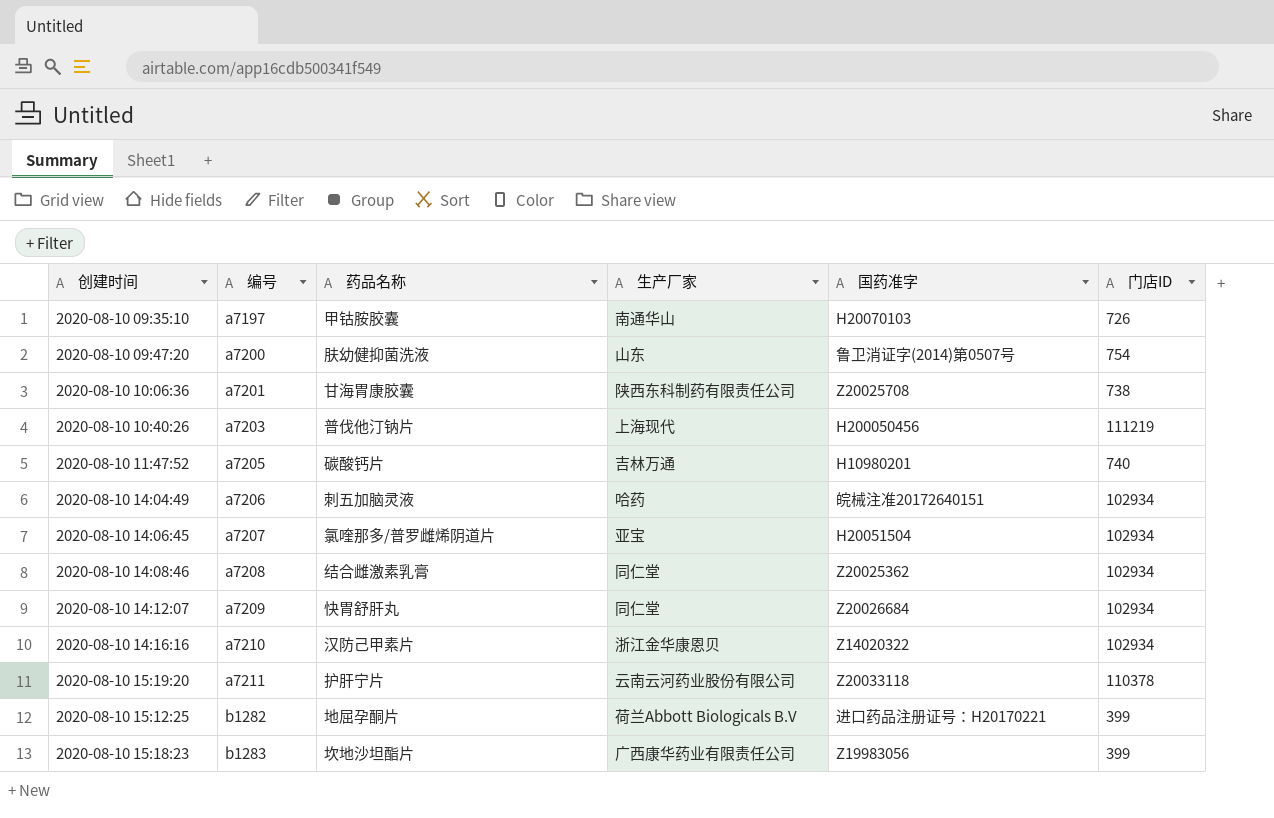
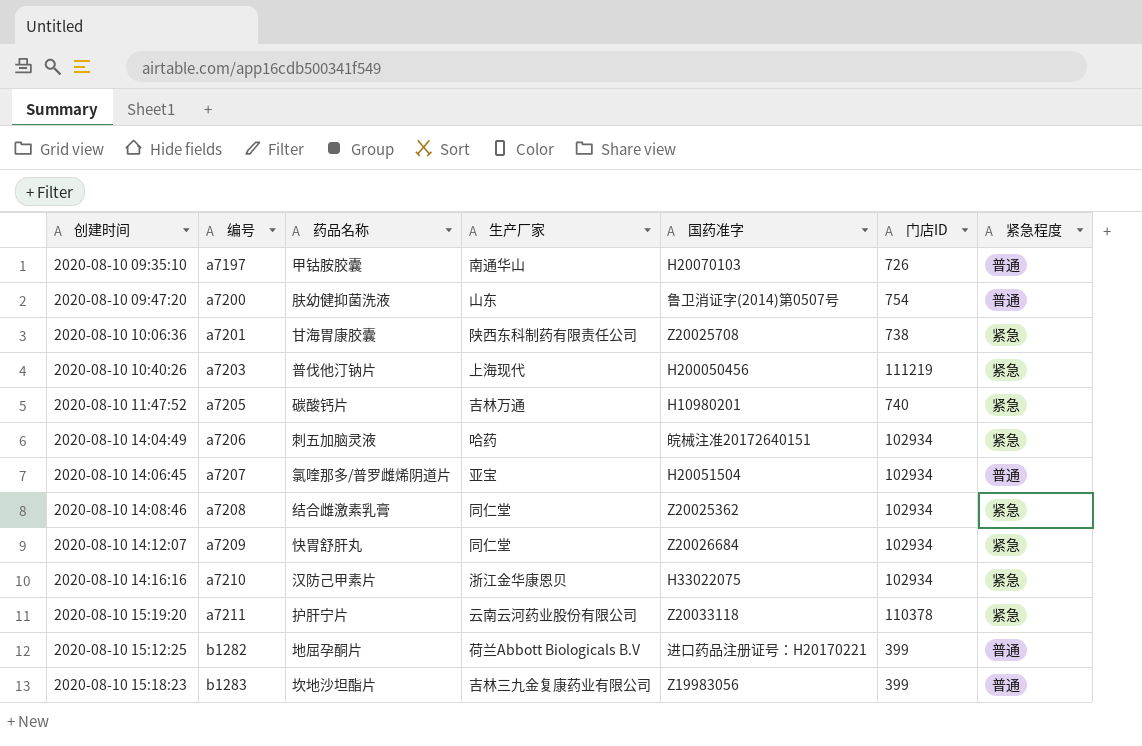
column 紧急程度 | position: none -> 7
2020-08-10 14:16:16 | 国药准字: Z14020322 -> H33022075
2020-08-10 15:18:23 | 生产厂家: 广西康华药业有限责任公司 -> 吉林三九金复康药业有限公司

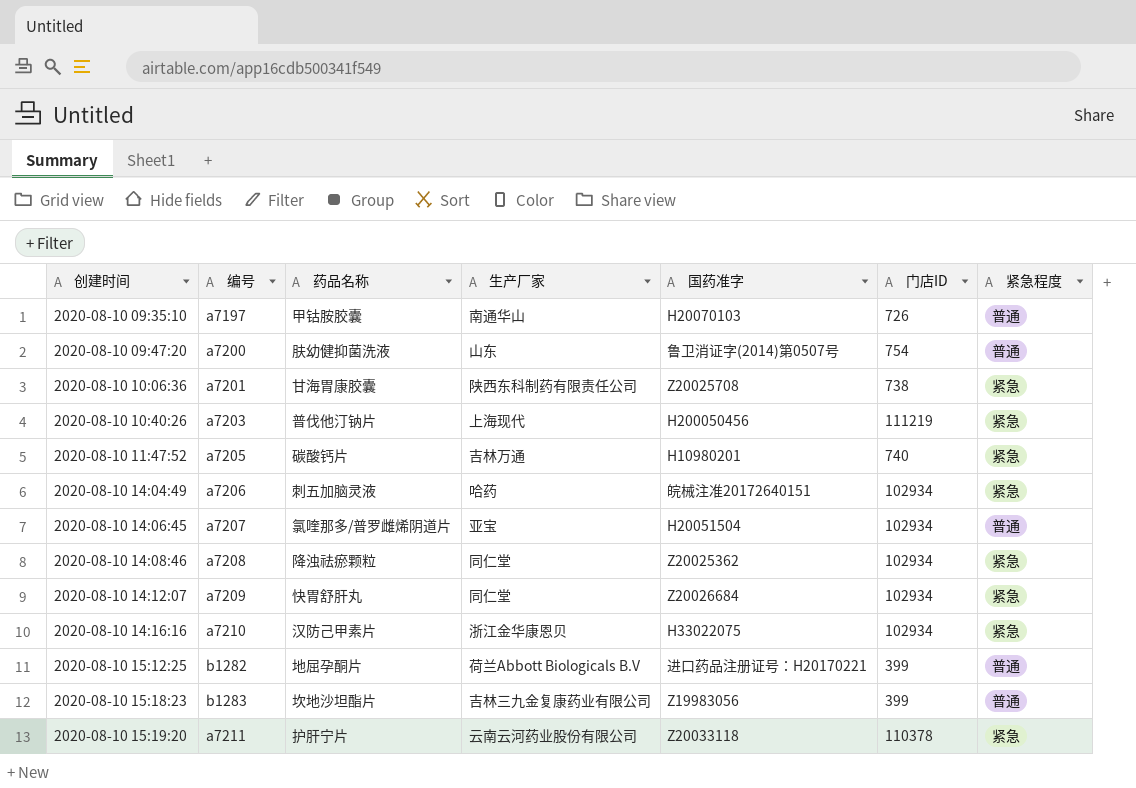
row order: 编号 ascending -> 创建时间 ascending
2020-08-10 14:08:46 | 药品名称: 结合雌激素乳膏 -> 降浊祛瘀颗粒

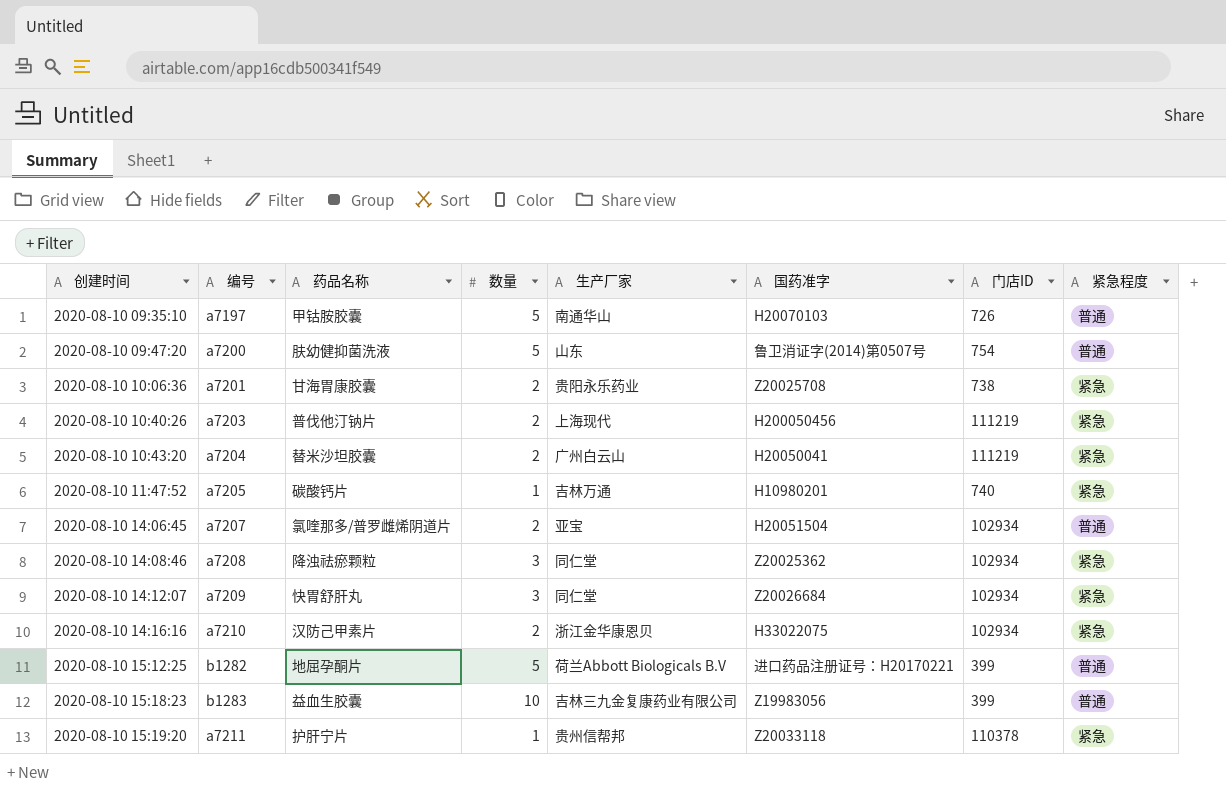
column 数量 | position: none -> 4
row 2020-08-10 14:04:49: a7206 | 刺五加脑灵液 | 哈药 | 皖械注准20172640151 | 102934 | 紧急 -> none
2020-08-10 10:06:36 | 生产厂家: 陕西东科制药有限责任公司 -> 贵阳永乐药业
row 2020-08-10 10:43:20: none -> a7204 | 替米沙坦胶囊 | 2 | 广州白云山 | H20050041 | 111219 | 紧急
2020-08-10 15:18:23 | 药品名称: 坎地沙坦酯片 -> 益血生胶囊
2020-08-10 15:19:20 | 生产厂家: 云南云河药业股份有限公司 -> 贵州信帮邦

